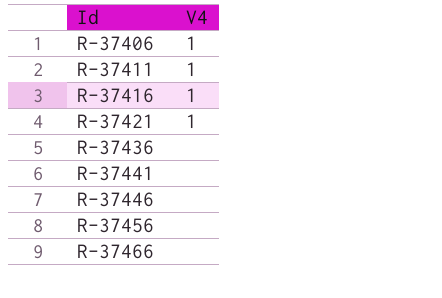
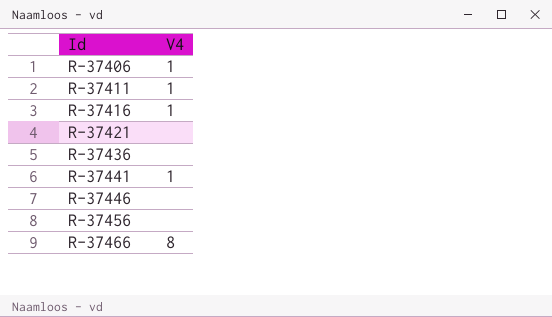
R-37421 | V4: 1 -> none
R-37441 | V4: none -> 1
R-37466 | V4: none -> 8

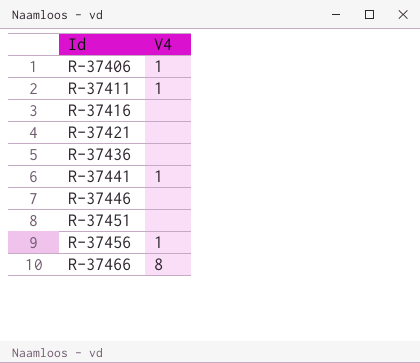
R-37416 | V4: 1 -> none
row R-37451: none -> none
R-37456 | V4: none -> 1

